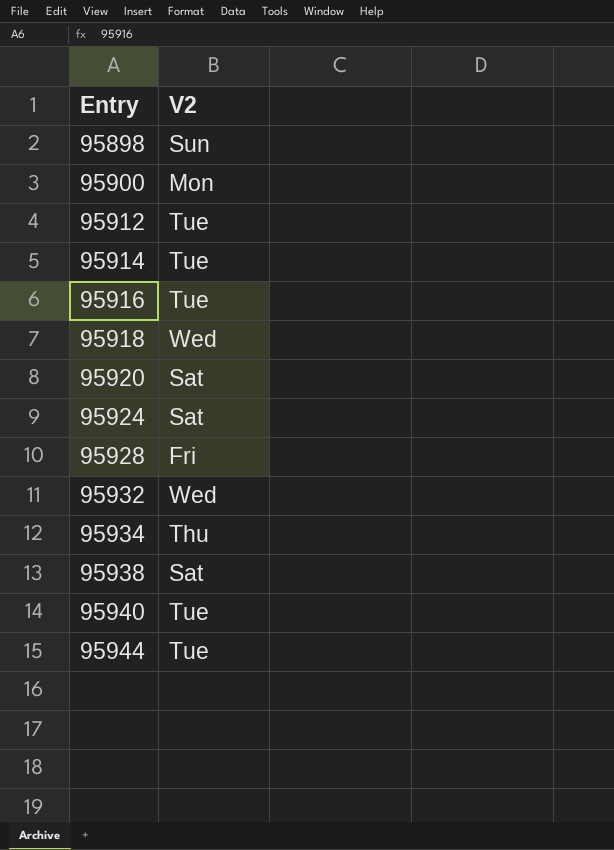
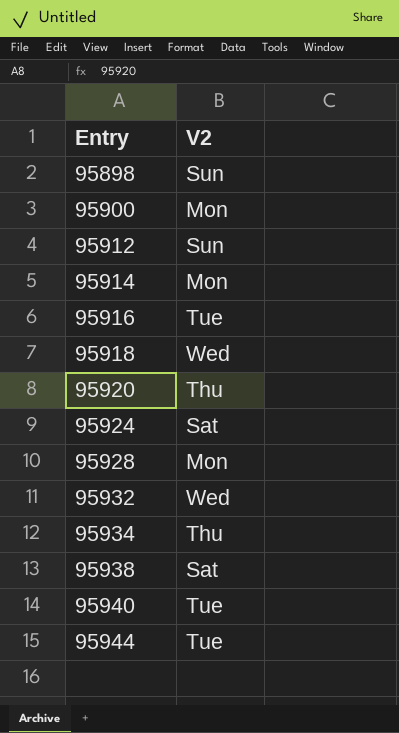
95912 | V2: Tue -> Sun
95914 | V2: Tue -> Mon
95920 | V2: Sat -> Thu
95928 | V2: Fri -> Mon

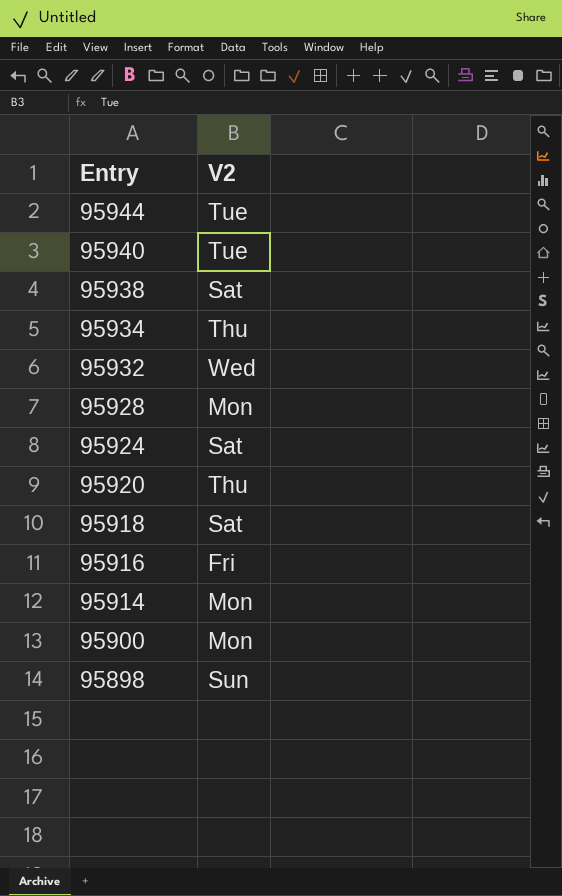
row order: Entry ascending -> Entry descending
row 95912: Sun -> none
95918 | V2: Wed -> Sat
95916 | V2: Tue -> Fri

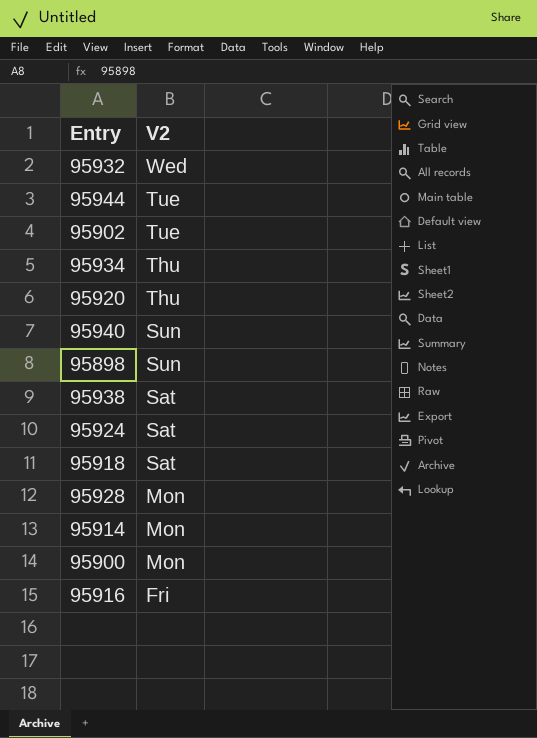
row order: Entry descending -> V2 descending
row 95902: none -> Tue
95940 | V2: Tue -> Sun

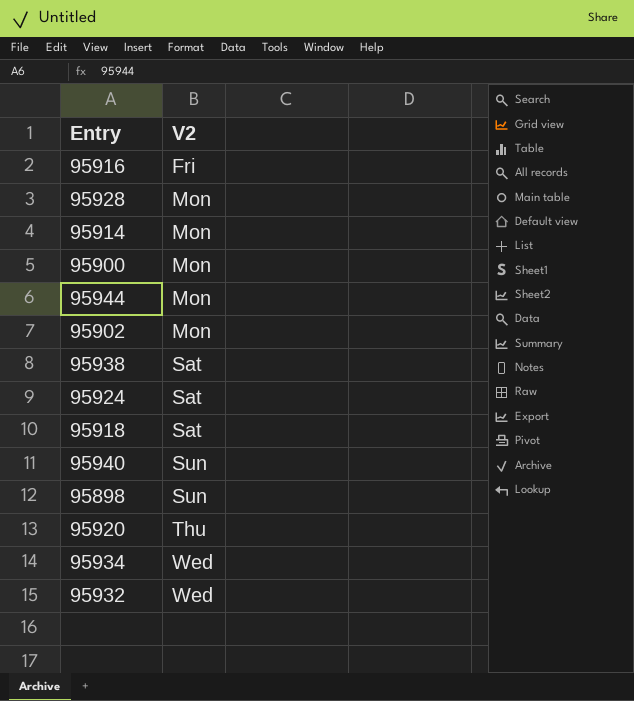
row order: V2 descending -> V2 ascending
95944 | V2: Tue -> Mon
95902 | V2: Tue -> Mon
95934 | V2: Thu -> Wed

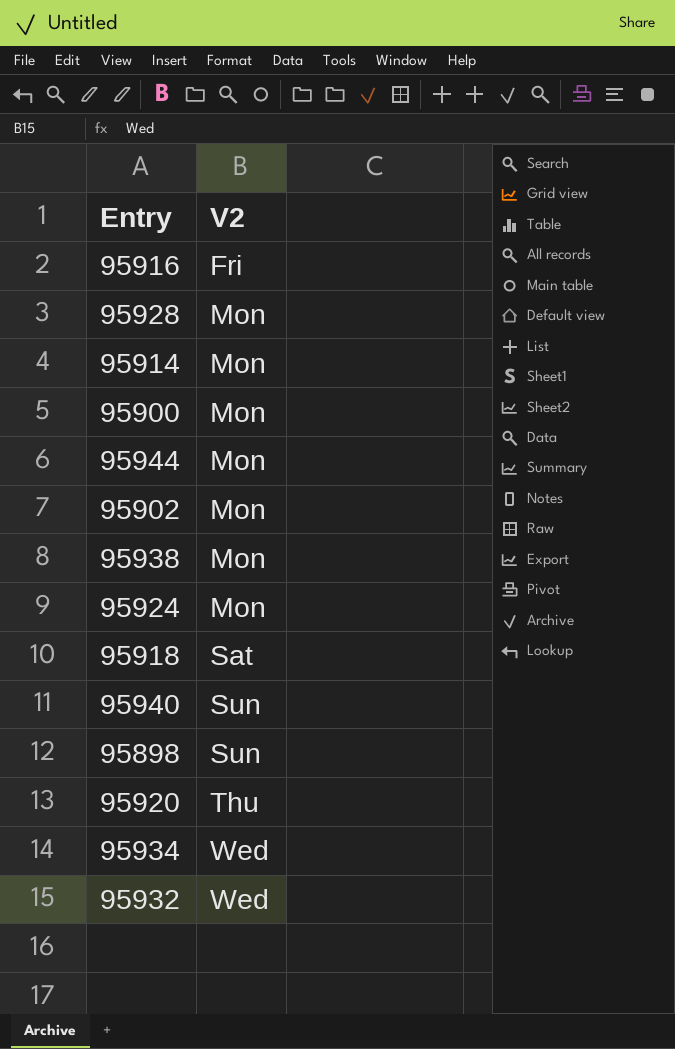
95938 | V2: Sat -> Mon
95924 | V2: Sat -> Mon

